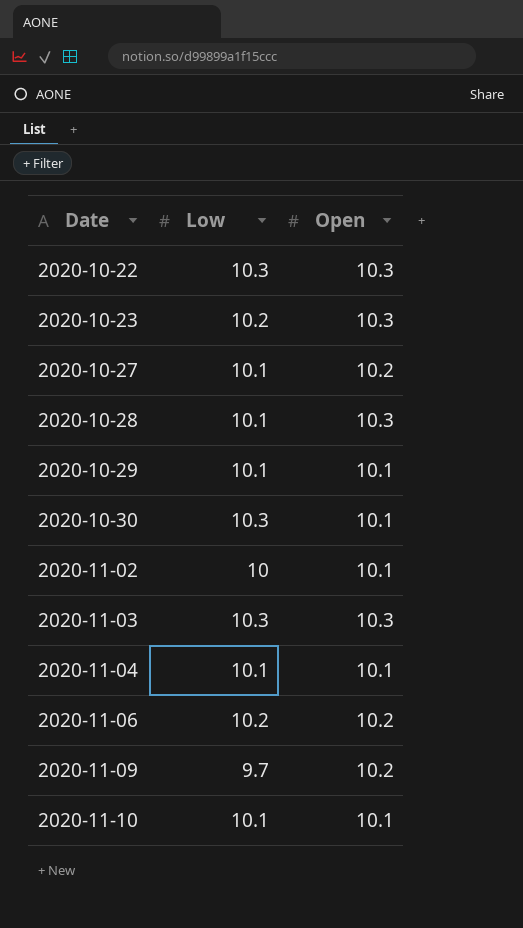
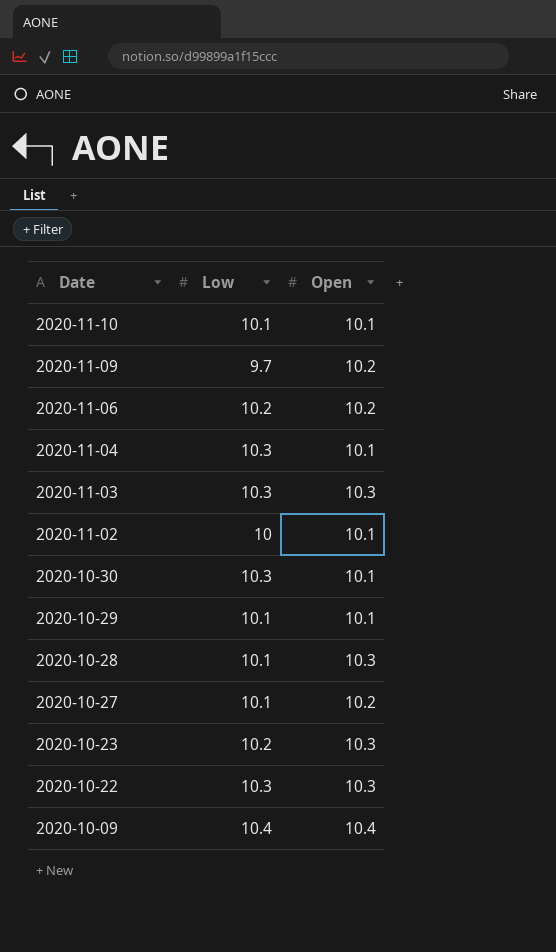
row order: Date ascending -> Date descending
2020-11-04 | Low: 10.1 -> 10.3
row 2020-10-09: none -> 10.4 | 10.4

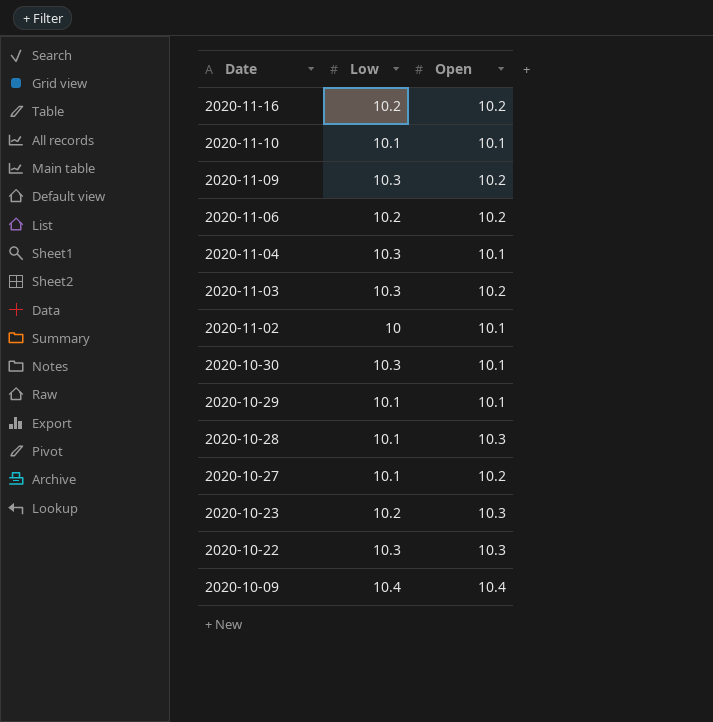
row 2020-11-16: none -> 10.2 | 10.2
2020-11-09 | Low: 9.7 -> 10.3
2020-11-03 | Open: 10.3 -> 10.2

